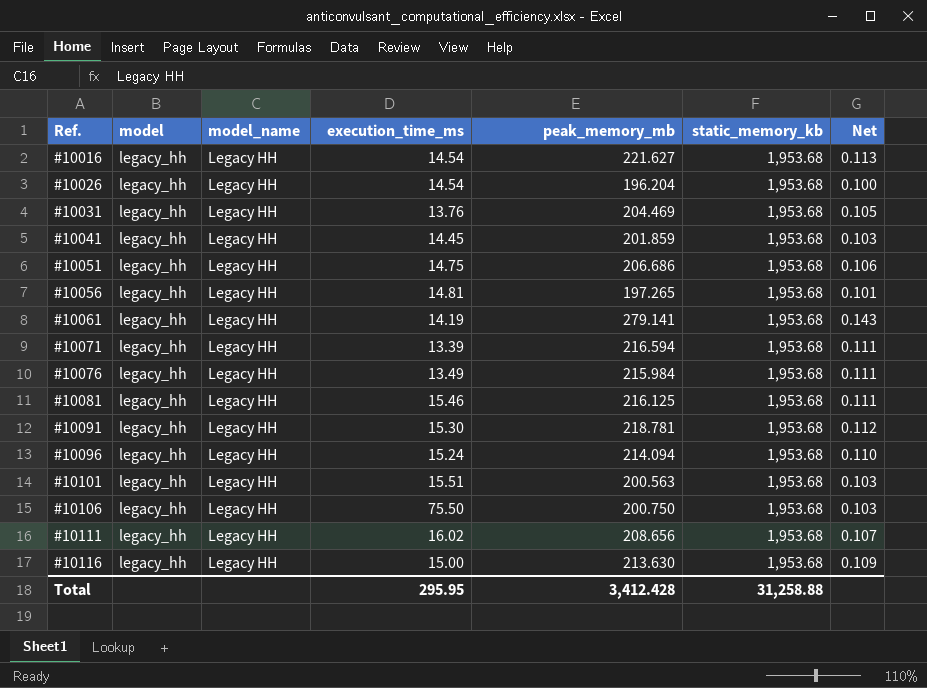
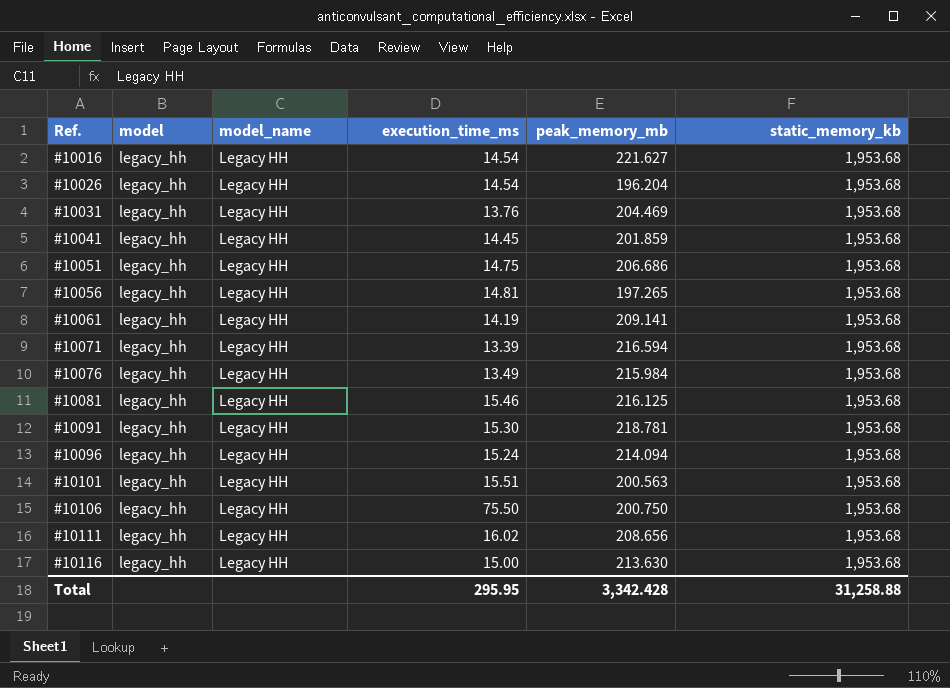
column Net | formula: [peak_memory_mb] / [static_memory_kb] -> none
#10061 | peak_memory_mb: 279.141 -> 209.141
Total | peak_memory_mb: 3,412.428 -> 3,342.428

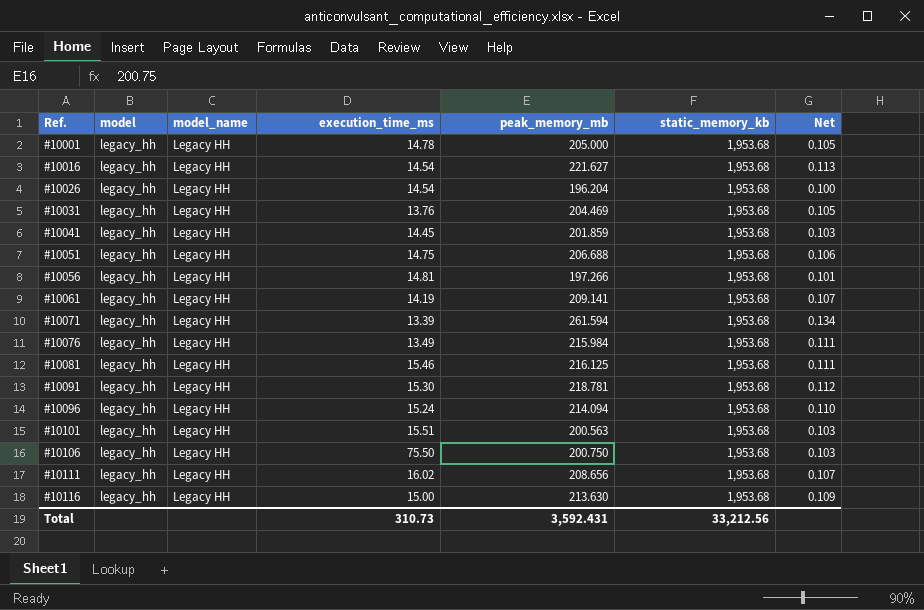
column Net | formula: none -> [peak_memory_mb] / [static_memory_kb]
row #10001: none -> legacy_hh | Legacy HH | 14.78 | 205.000 | 1,953.68 | 0.105
#10051 | peak_memory_mb: 206.686 -> 206.688
#10056 | peak_memory_mb: 197.265 -> 197.266
#10071 | peak_memory_mb: 216.594 -> 261.594
Total | execution_time_ms: 295.95 -> 310.73
Total | peak_memory_mb: 3,342.428 -> 3,592.431
Total | static_memory_kb: 31,258.88 -> 33,212.56

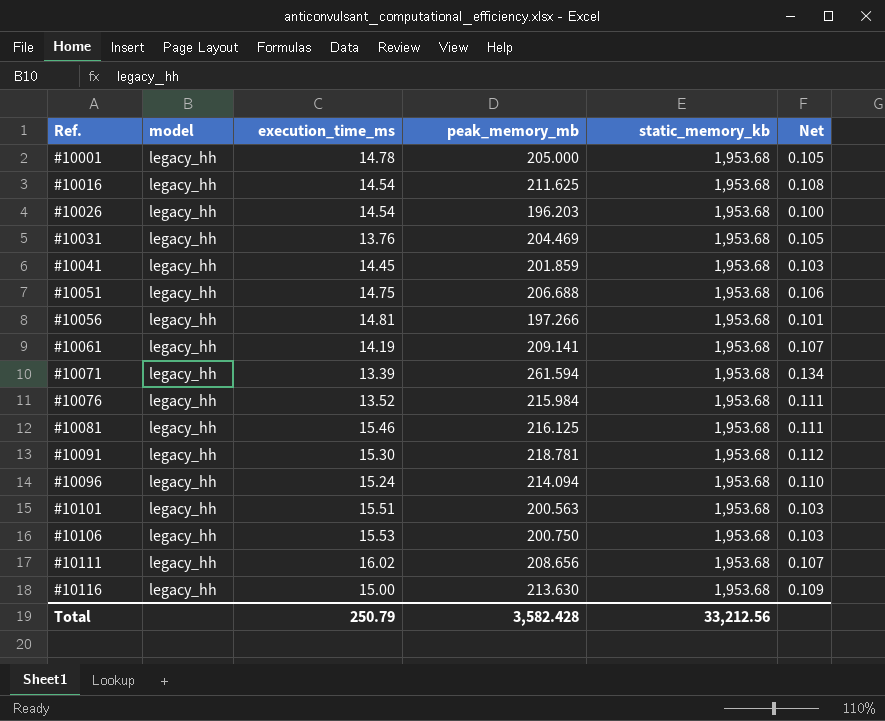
column model_name | position: 3 -> none
#10016 | peak_memory_mb: 221.627 -> 211.625
#10016 | Net: 0.113 -> 0.108
#10026 | peak_memory_mb: 196.204 -> 196.203
#10076 | execution_time_ms: 13.49 -> 13.52
#10106 | execution_time_ms: 75.50 -> 15.53
Total | execution_time_ms: 310.73 -> 250.79
Total | peak_memory_mb: 3,592.431 -> 3,582.428

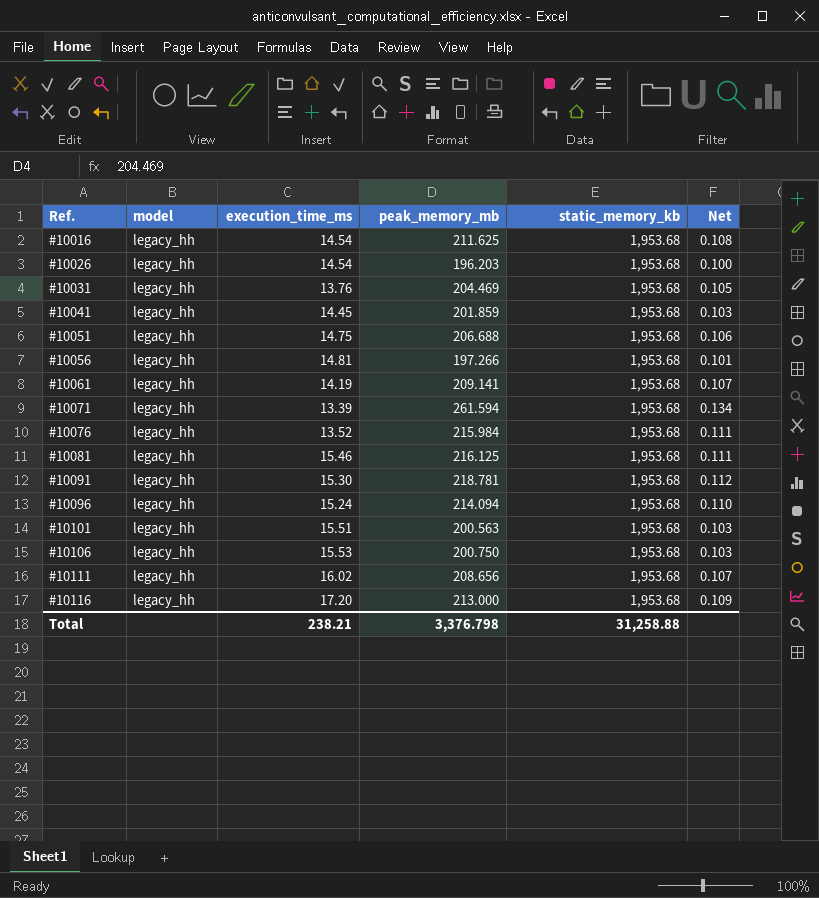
row #10001: legacy_hh | 14.78 | 205.000 | 1,953.68 | 0.105 -> none
#10116 | execution_time_ms: 15.00 -> 17.20
#10116 | peak_memory_mb: 213.630 -> 213.000
Total | execution_time_ms: 250.79 -> 238.21
Total | peak_memory_mb: 3,582.428 -> 3,376.798
Total | static_memory_kb: 33,212.56 -> 31,258.88

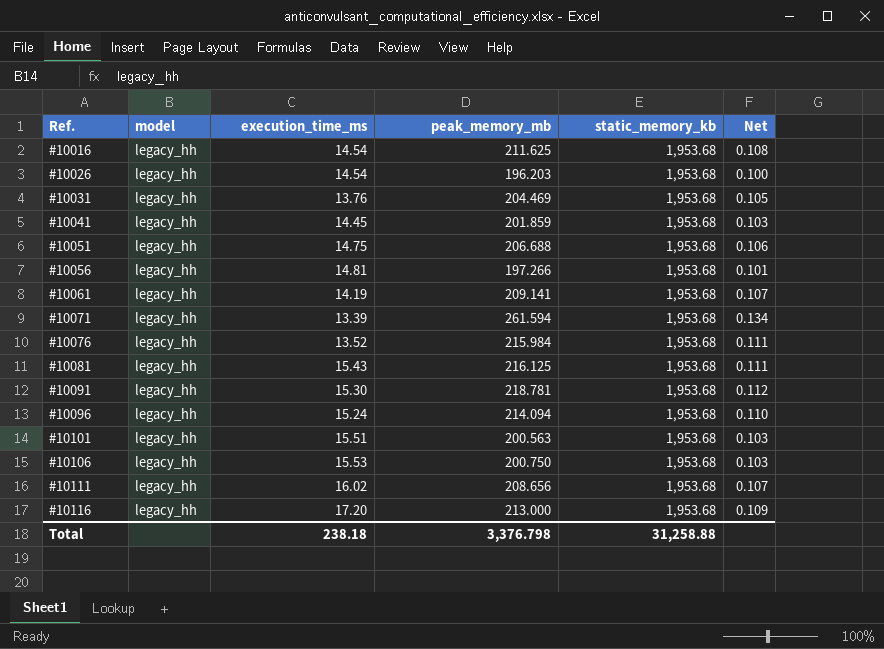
#10081 | execution_time_ms: 15.46 -> 15.43
Total | execution_time_ms: 238.21 -> 238.18

